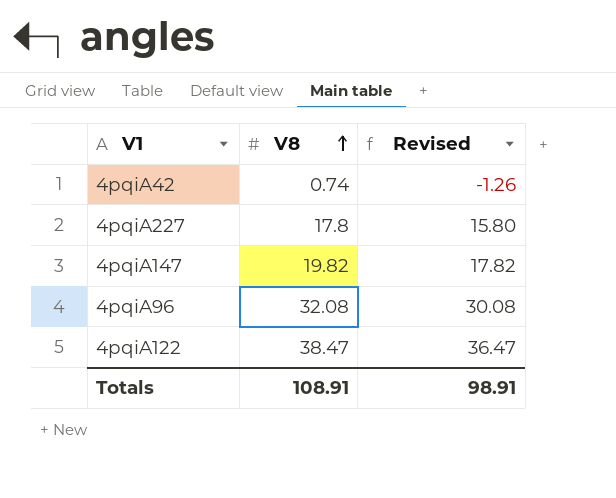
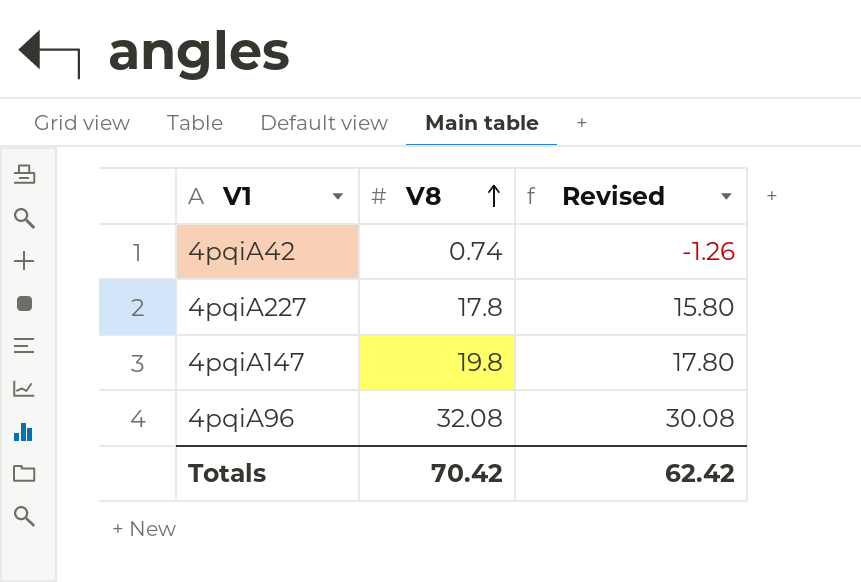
row 4pqiA122: 38.47 | 36.47 -> none
4pqiA147 | V8: 19.82 -> 19.8
4pqiA147 | Revised: 17.82 -> 17.80
Totals | V8: 108.91 -> 70.42
Totals | Revised: 98.91 -> 62.42

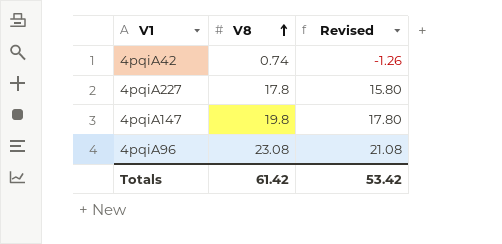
4pqiA96 | V8: 32.08 -> 23.08
4pqiA96 | Revised: 30.08 -> 21.08
Totals | V8: 70.42 -> 61.42
Totals | Revised: 62.42 -> 53.42

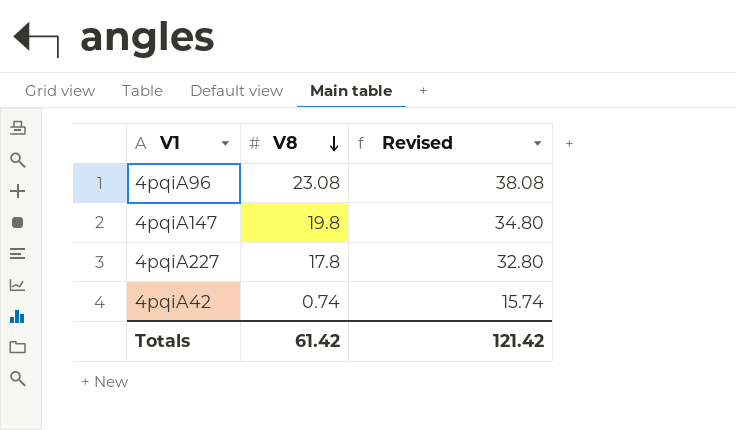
row order: V8 ascending -> V8 descending
column Revised | formula: [V8] - 2 -> [V8] + 15
Totals | Revised: 53.42 -> 121.42

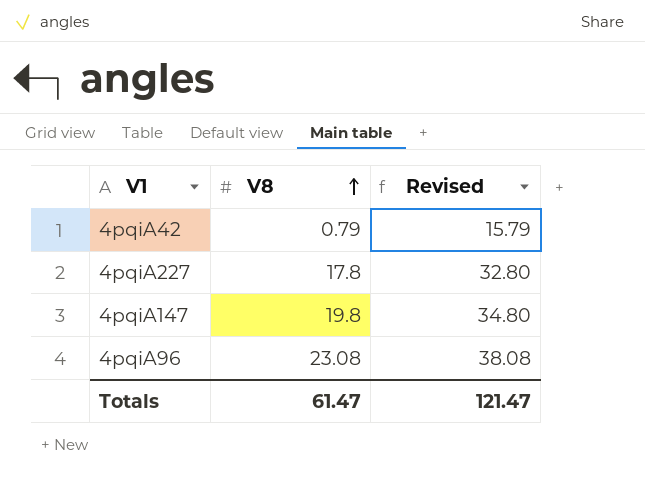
row order: V8 descending -> V8 ascending
4pqiA42 | V8: 0.74 -> 0.79
4pqiA42 | Revised: 15.74 -> 15.79
Totals | V8: 61.42 -> 61.47
Totals | Revised: 121.42 -> 121.47

